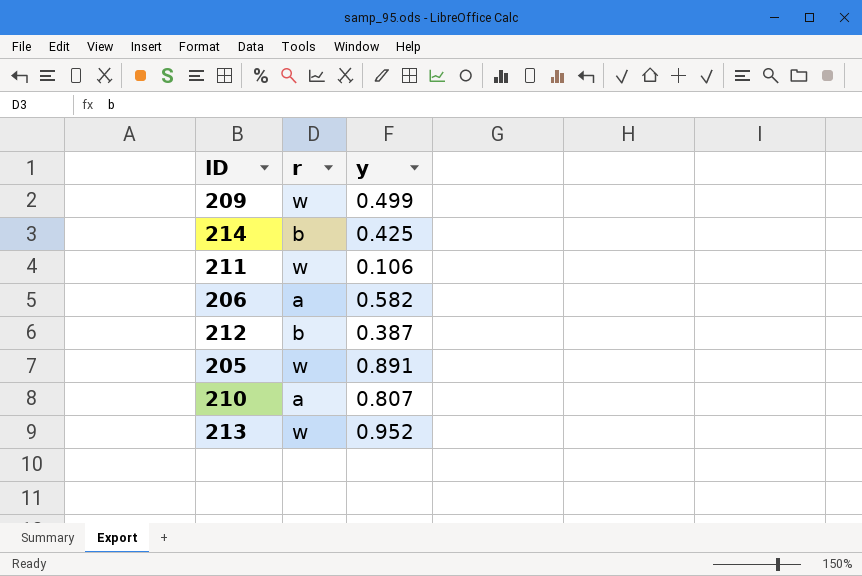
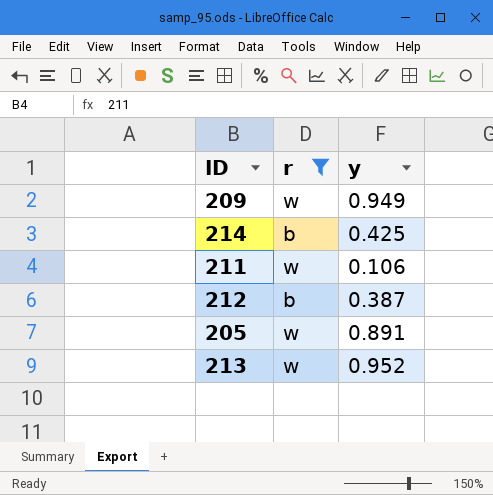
filter: none -> r != a
209 | y: 0.499 -> 0.949

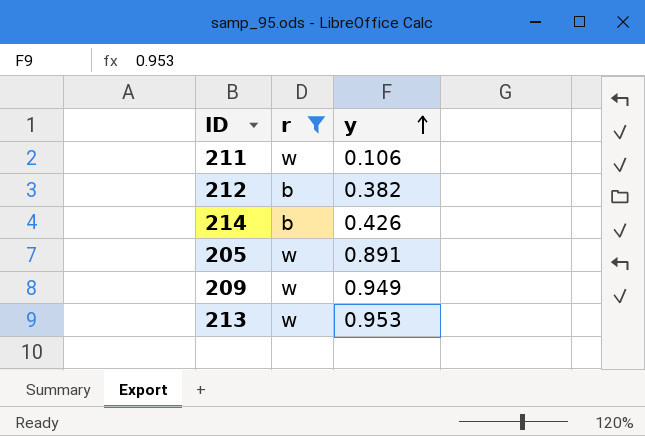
row order: none -> y ascending
212 | y: 0.387 -> 0.382
214 | y: 0.425 -> 0.426
213 | y: 0.952 -> 0.953

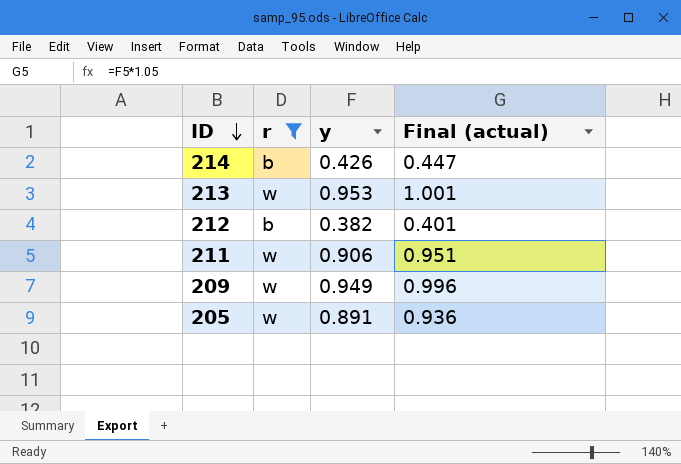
row order: y ascending -> ID descending
column Final (actual) | formula: none -> [y] * 1.05
211 | y: 0.106 -> 0.906

